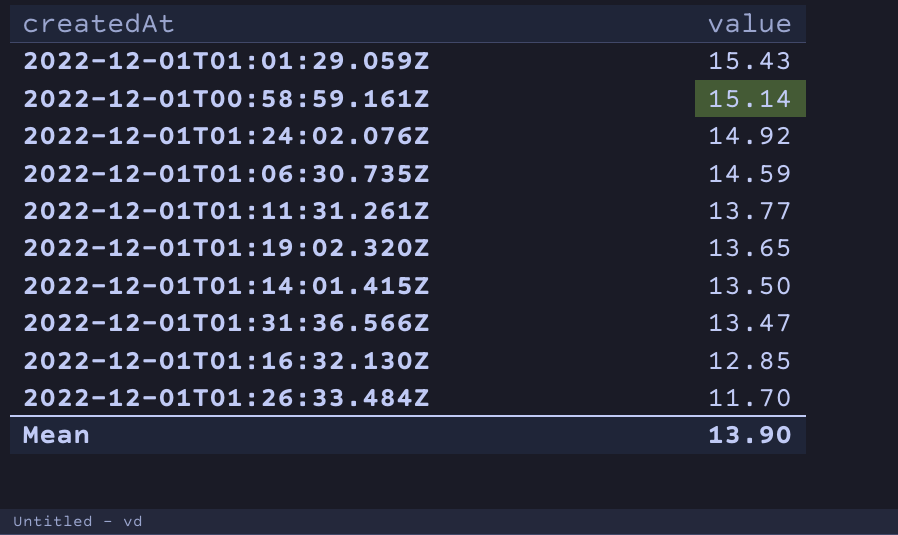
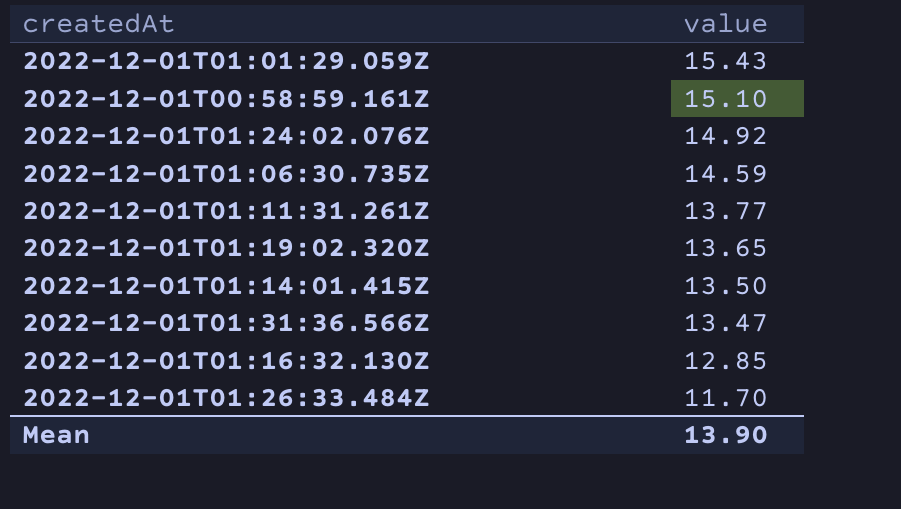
2022-12-01T00:58:59.161Z | value: 15.14 -> 15.10

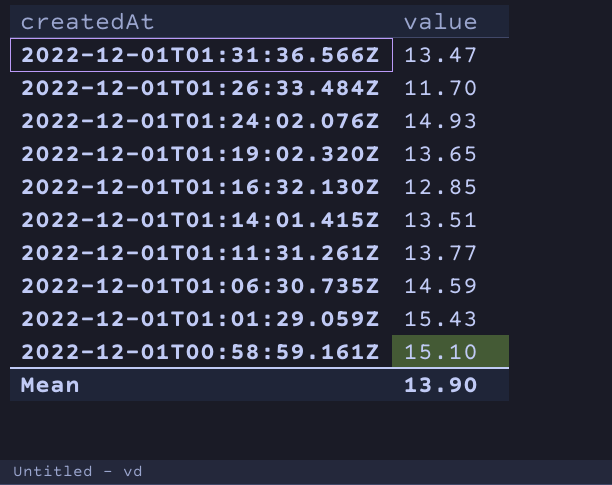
row order: value descending -> createdAt descending
2022-12-01T01:24:02.076Z | value: 14.92 -> 14.93
2022-12-01T01:14:01.415Z | value: 13.50 -> 13.51

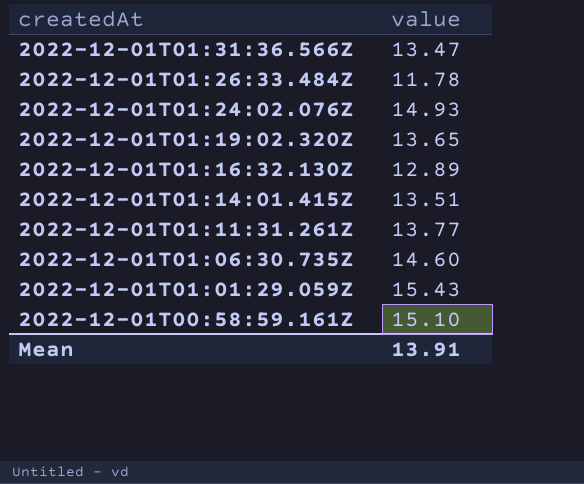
2022-12-01T01:26:33.484Z | value: 11.70 -> 11.78
2022-12-01T01:16:32.130Z | value: 12.85 -> 12.89
2022-12-01T01:06:30.735Z | value: 14.59 -> 14.60
Mean | value: 13.90 -> 13.91

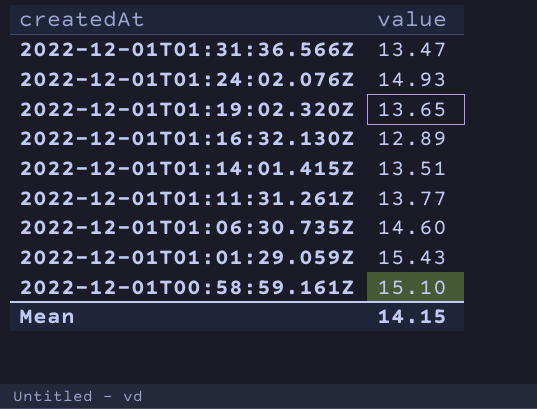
row 2022-12-01T01:26:33.484Z: 11.78 -> none
Mean | value: 13.91 -> 14.15

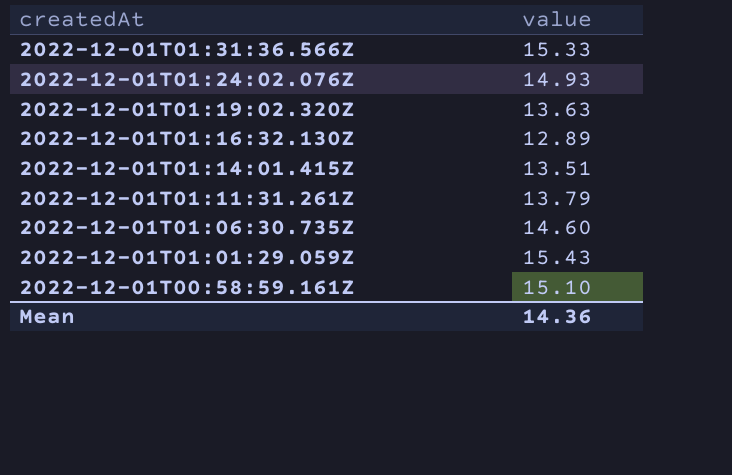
2022-12-01T01:31:36.566Z | value: 13.47 -> 15.33
2022-12-01T01:19:02.320Z | value: 13.65 -> 13.63
2022-12-01T01:11:31.261Z | value: 13.77 -> 13.79
Mean | value: 14.15 -> 14.36

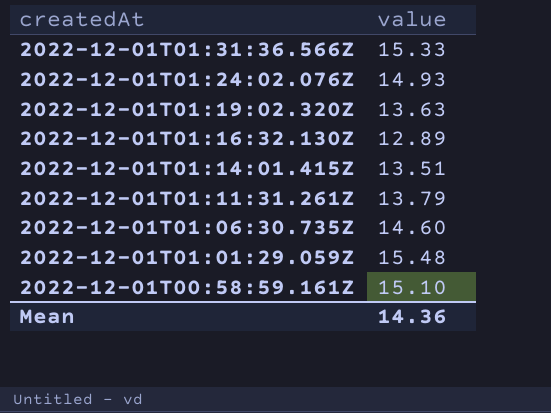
2022-12-01T01:01:29.059Z | value: 15.43 -> 15.48

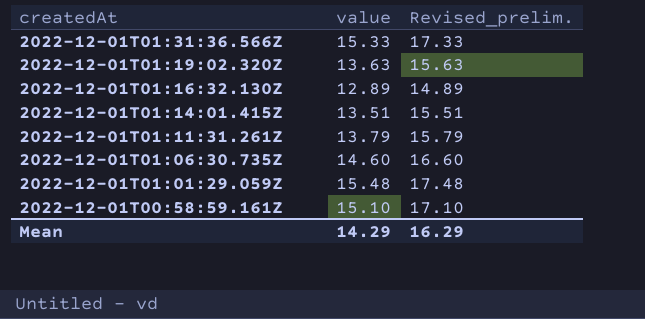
column Revised_prelim. | formula: none -> [value] + 2
row 2022-12-01T01:24:02.076Z: 14.93 -> none
Mean | value: 14.36 -> 14.29

